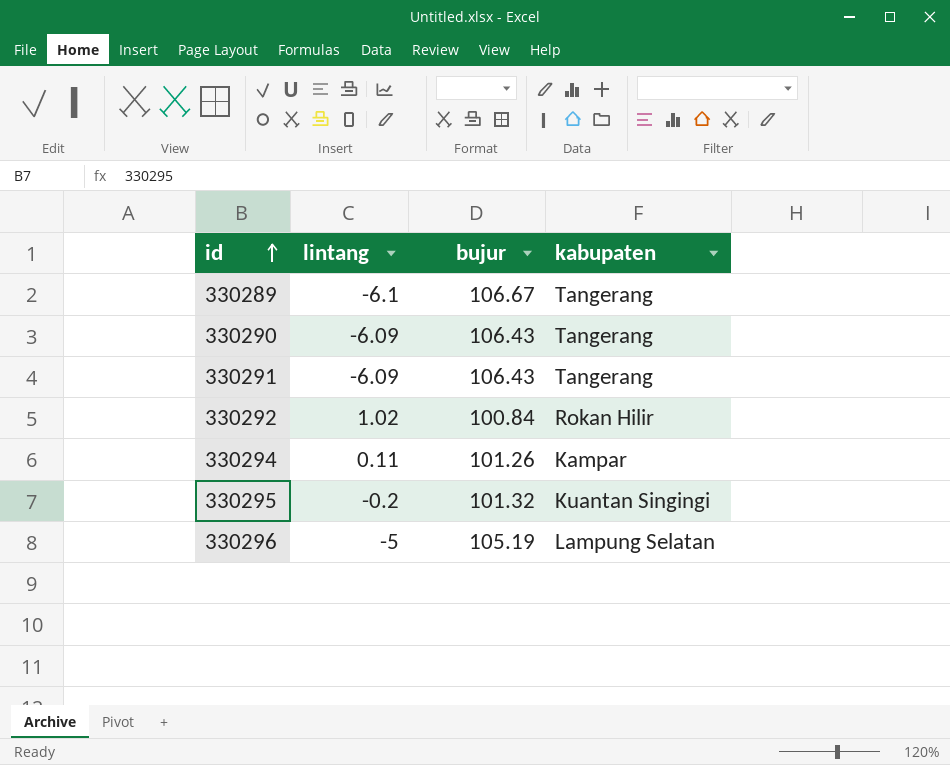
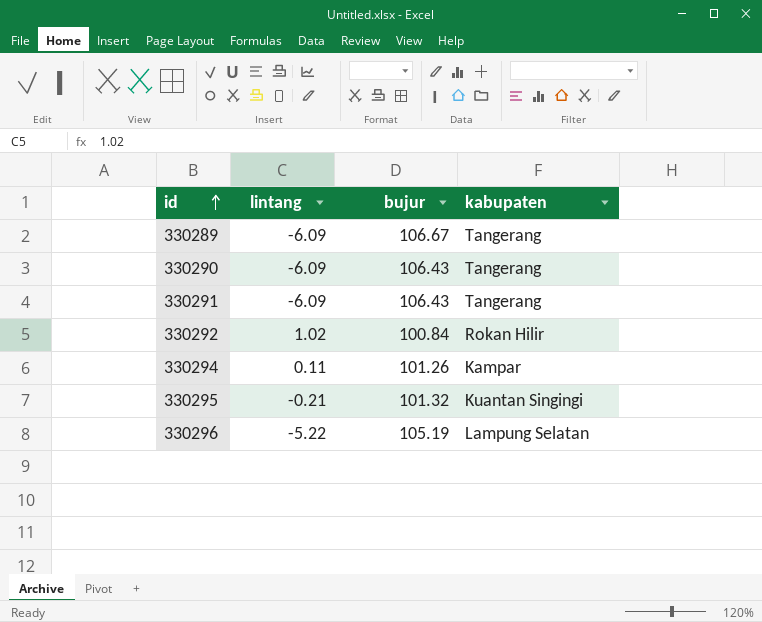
330289 | lintang: -6.1 -> -6.09
330295 | lintang: -0.2 -> -0.21
330296 | lintang: -5 -> -5.22

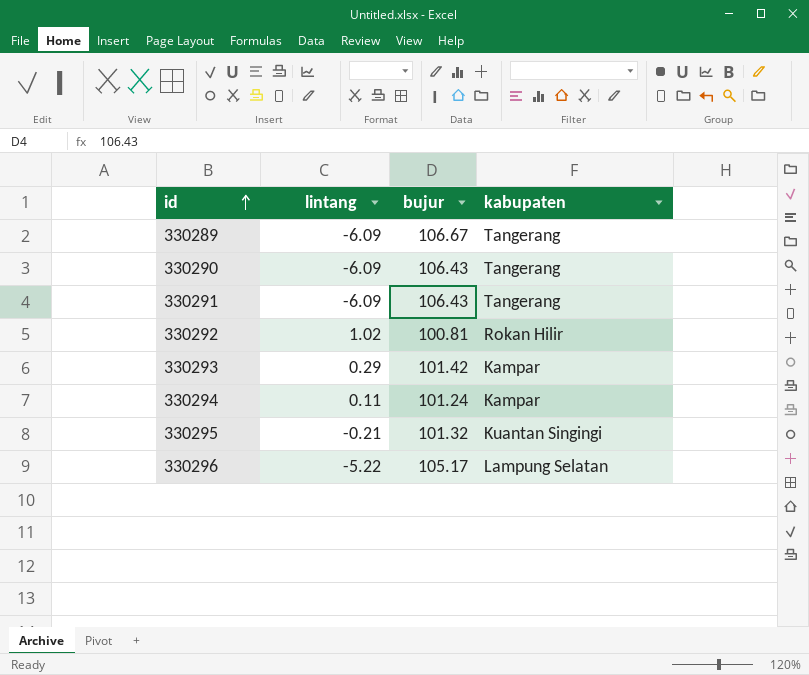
330292 | bujur: 100.84 -> 100.81
row 330293: none -> 0.29 | 101.42 | Kampar
330294 | bujur: 101.26 -> 101.24
330296 | bujur: 105.19 -> 105.17

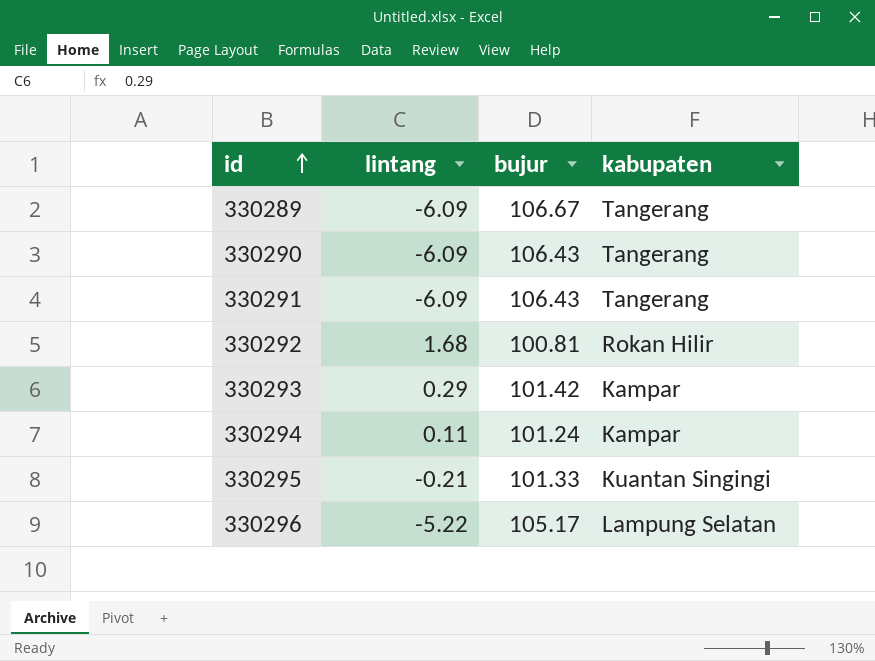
330292 | lintang: 1.02 -> 1.68
330295 | bujur: 101.32 -> 101.33

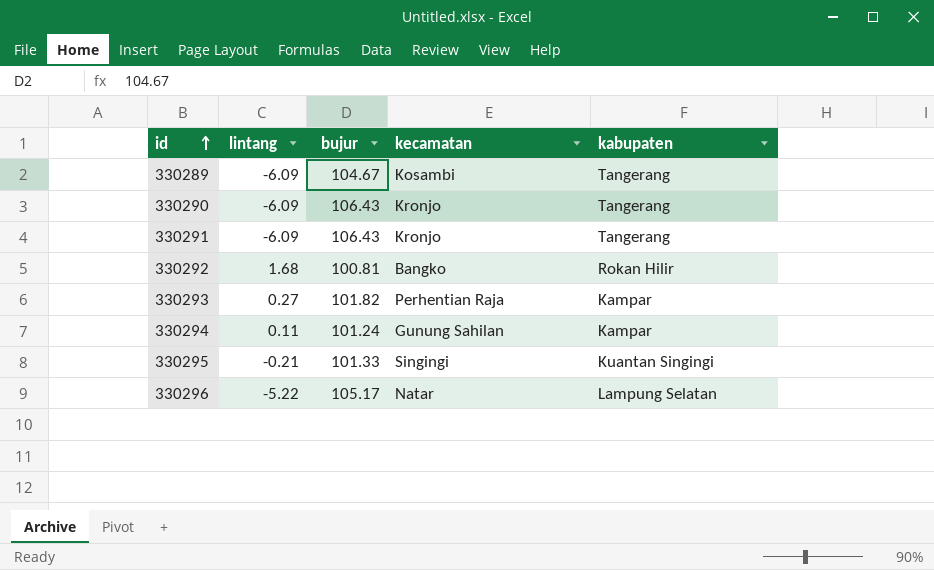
column kecamatan | position: none -> 4
330289 | bujur: 106.67 -> 104.67
330293 | lintang: 0.29 -> 0.27
330293 | bujur: 101.42 -> 101.82

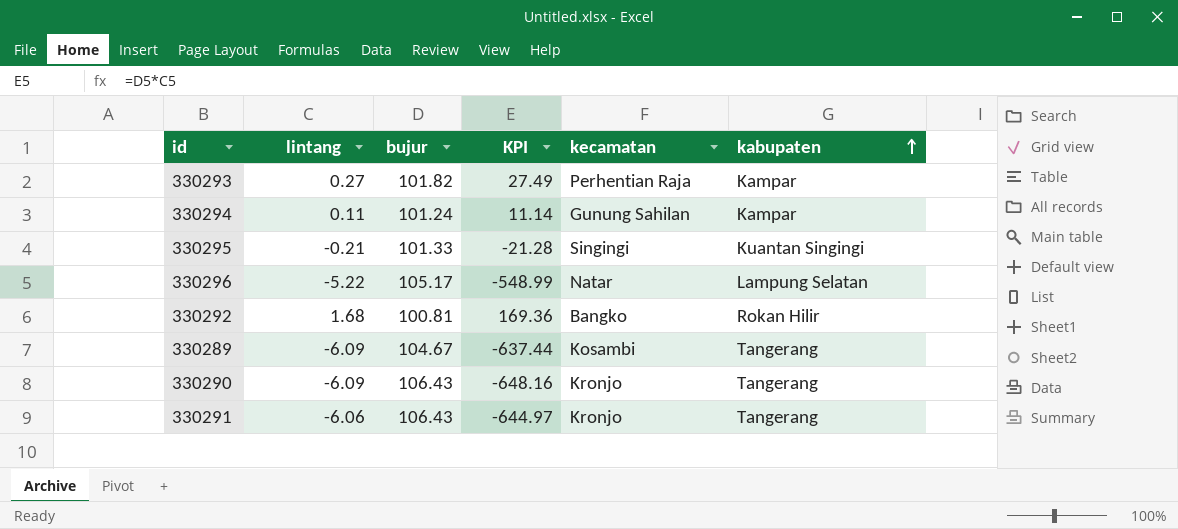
row order: id ascending -> kabupaten ascending
column KPI | formula: none -> [lintang] * [bujur]
330291 | lintang: -6.09 -> -6.06

